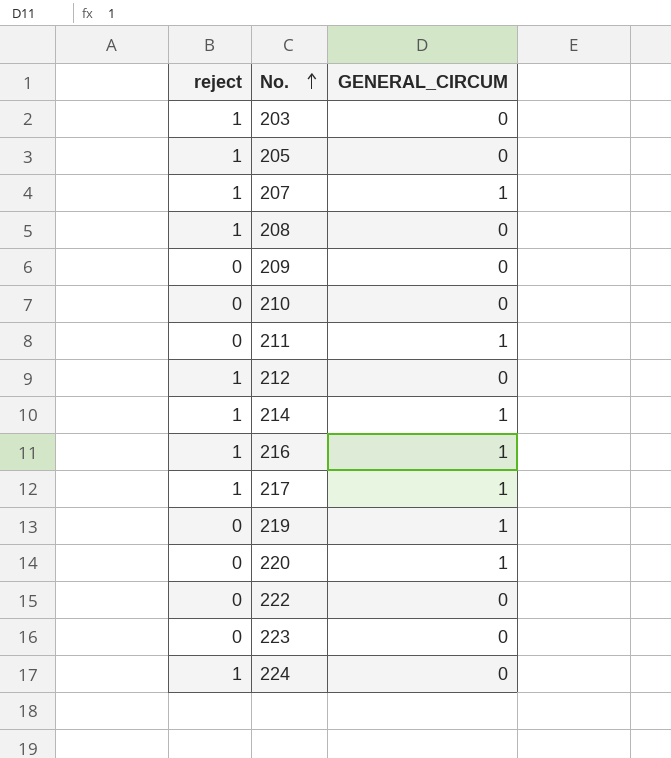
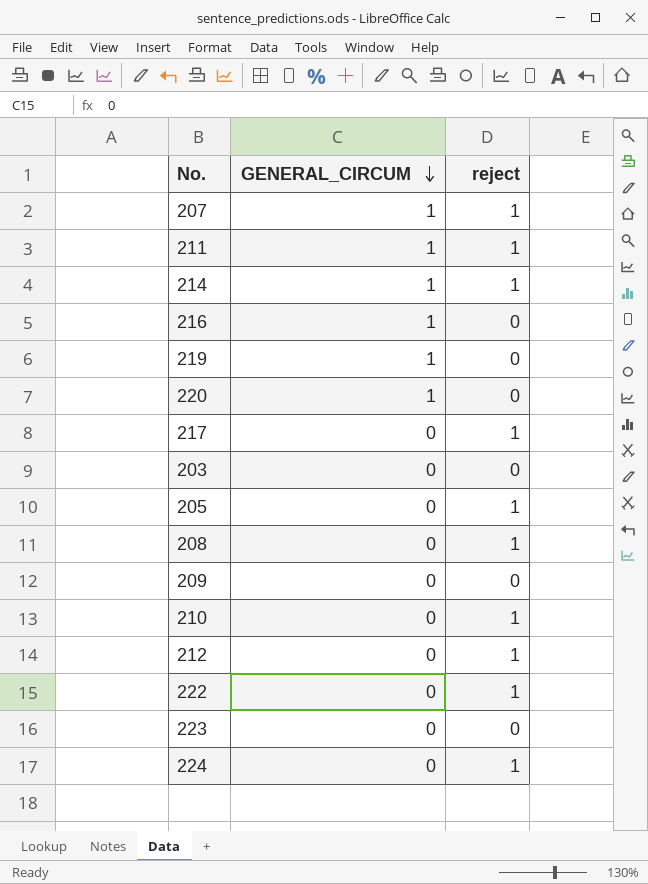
row order: No. ascending -> GENERAL_CIRCUM descending
column reject | position: 1 -> 3
211 | reject: 0 -> 1
216 | reject: 1 -> 0
217 | GENERAL_CIRCUM: 1 -> 0
203 | reject: 1 -> 0
210 | reject: 0 -> 1
222 | reject: 0 -> 1

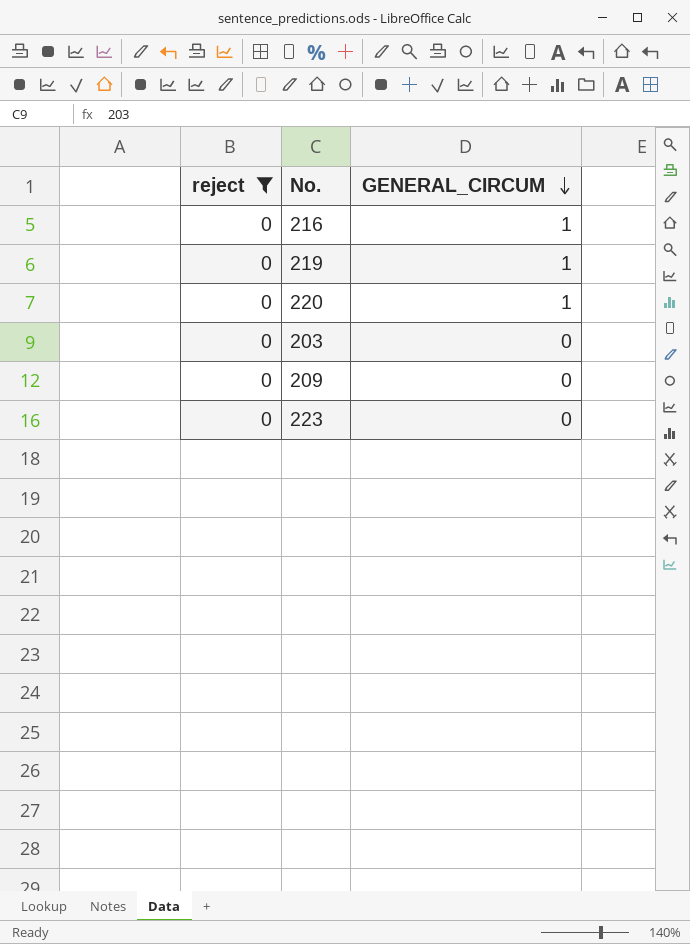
filter: none -> reject = 0
column reject | position: 3 -> 1

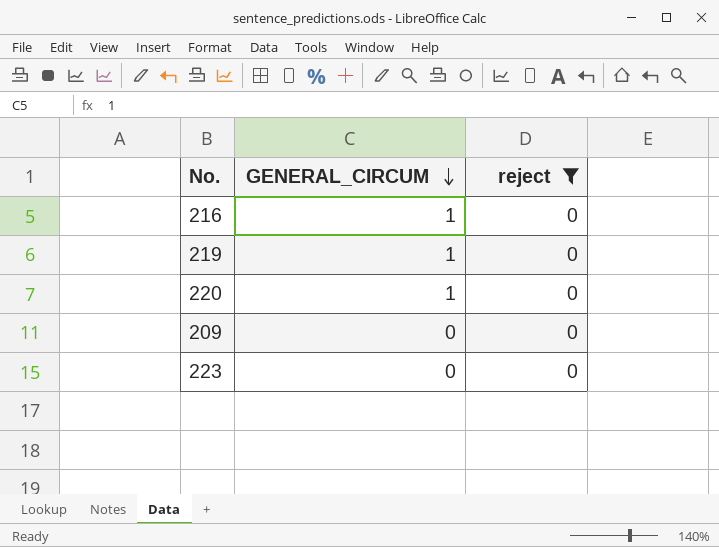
column reject | position: 1 -> 3
row 203: 0 | 0 -> none

